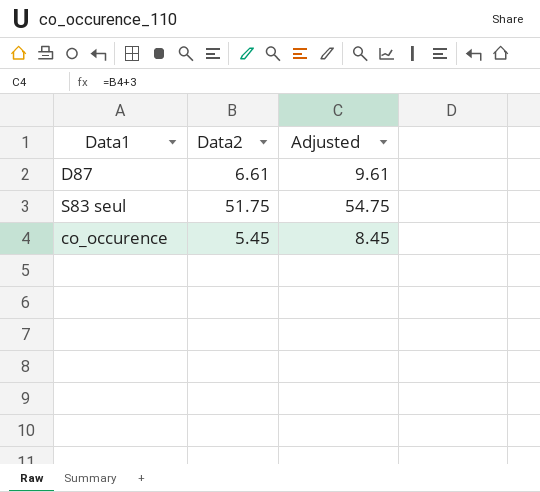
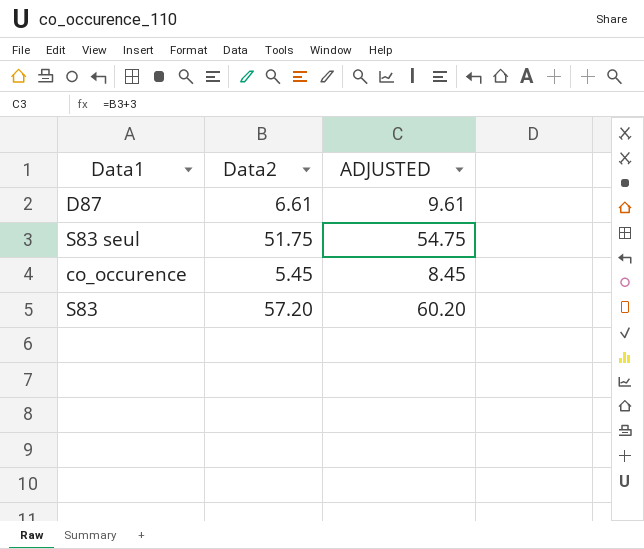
column name: Adjusted -> ADJUSTED
row S83: none -> 57.20 | 60.20

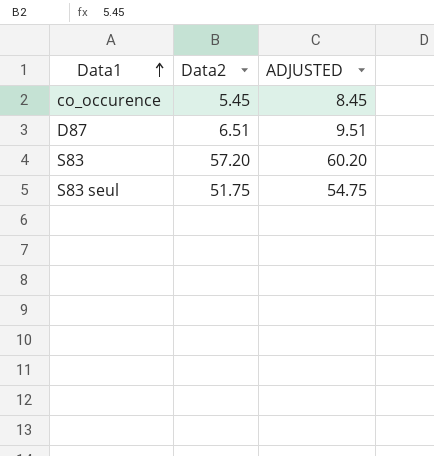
row order: none -> Data1 ascending
D87 | Data2: 6.61 -> 6.51
D87 | ADJUSTED: 9.61 -> 9.51

